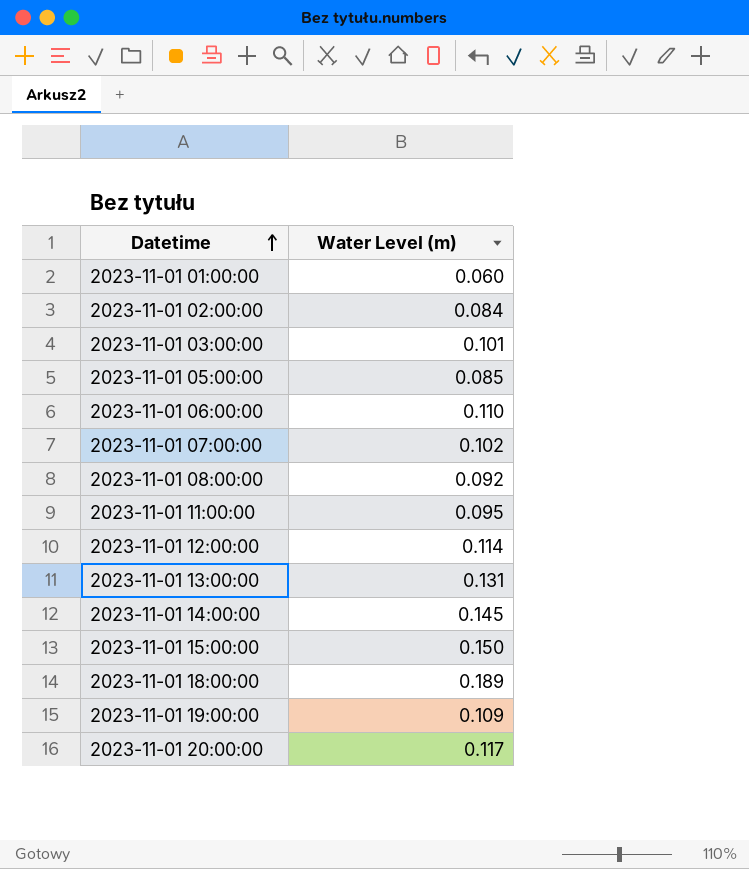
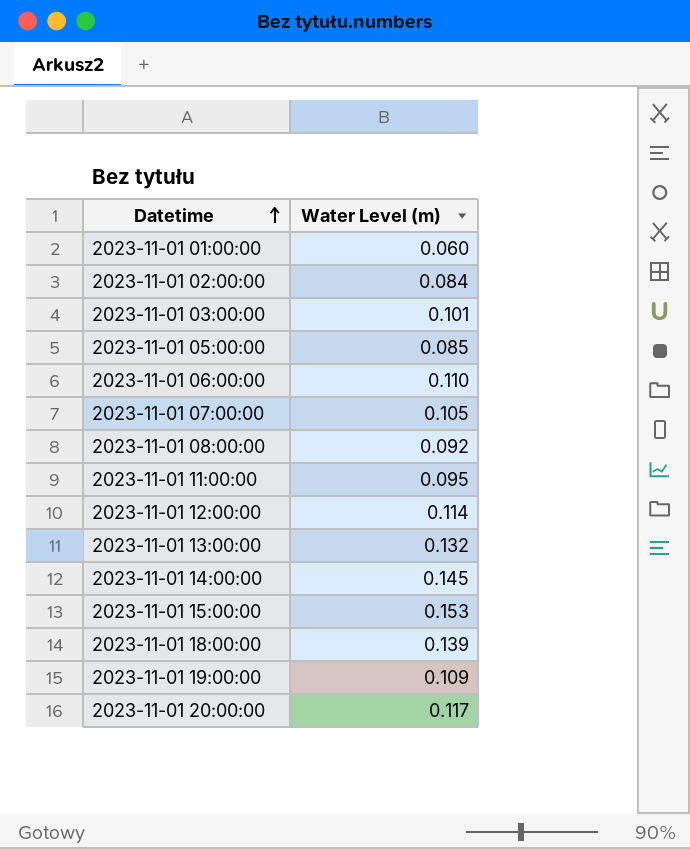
2023-11-01 07:00:00 | Water Level (m): 0.102 -> 0.105
2023-11-01 13:00:00 | Water Level (m): 0.131 -> 0.132
2023-11-01 15:00:00 | Water Level (m): 0.150 -> 0.153
2023-11-01 18:00:00 | Water Level (m): 0.189 -> 0.139

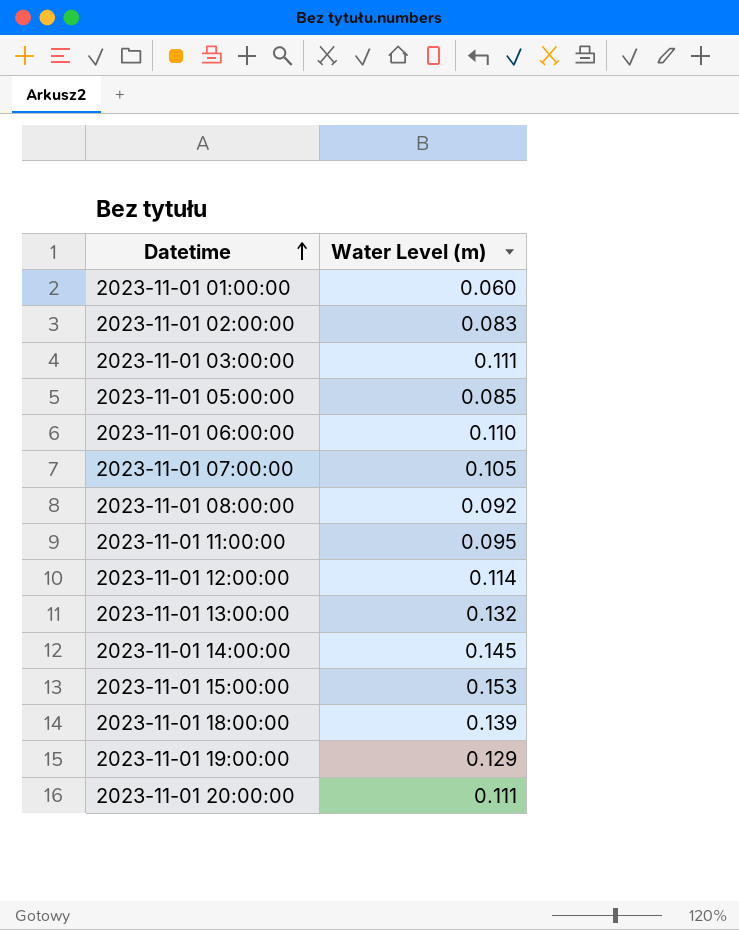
2023-11-01 02:00:00 | Water Level (m): 0.084 -> 0.083
2023-11-01 03:00:00 | Water Level (m): 0.101 -> 0.111
2023-11-01 19:00:00 | Water Level (m): 0.109 -> 0.129
2023-11-01 20:00:00 | Water Level (m): 0.117 -> 0.111

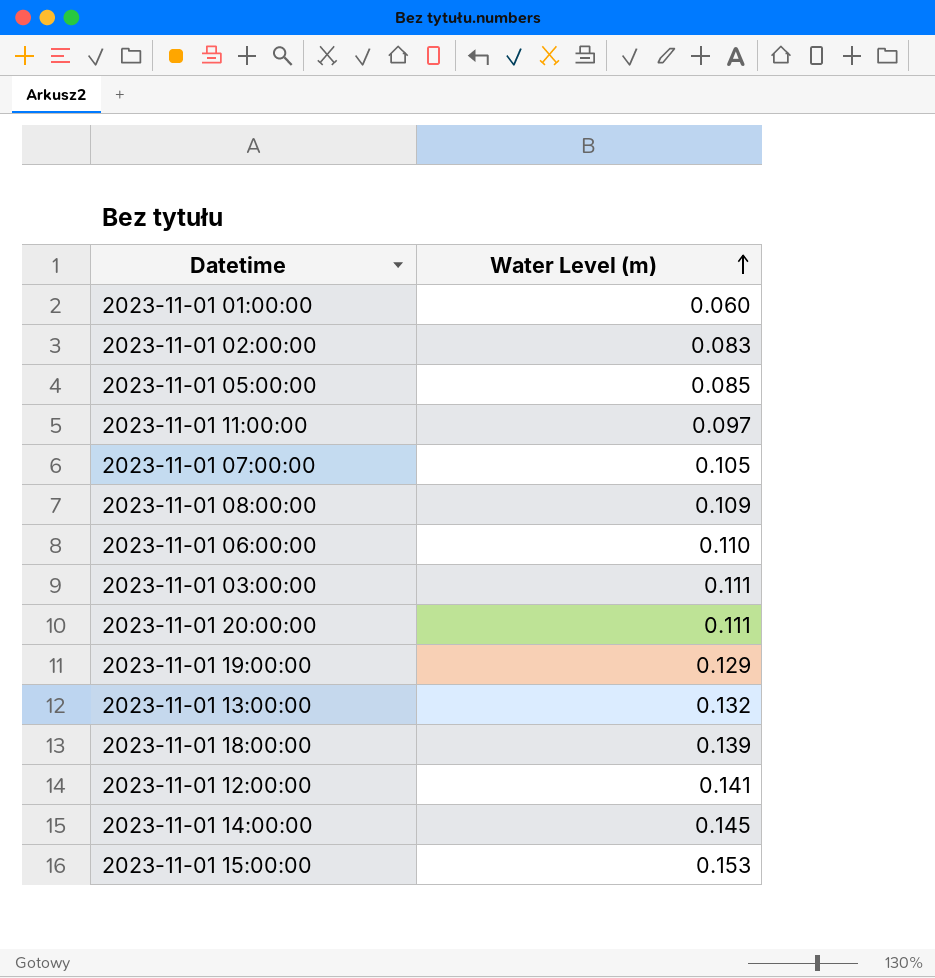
row order: Datetime ascending -> Water Level (m) ascending
2023-11-01 11:00:00 | Water Level (m): 0.095 -> 0.097
2023-11-01 08:00:00 | Water Level (m): 0.092 -> 0.109
2023-11-01 12:00:00 | Water Level (m): 0.114 -> 0.141

